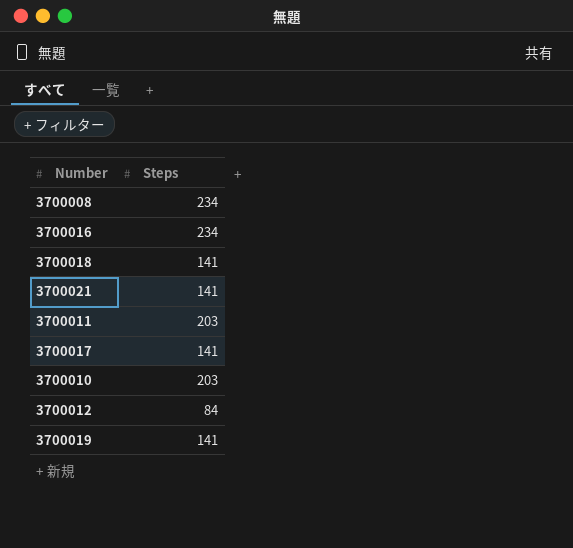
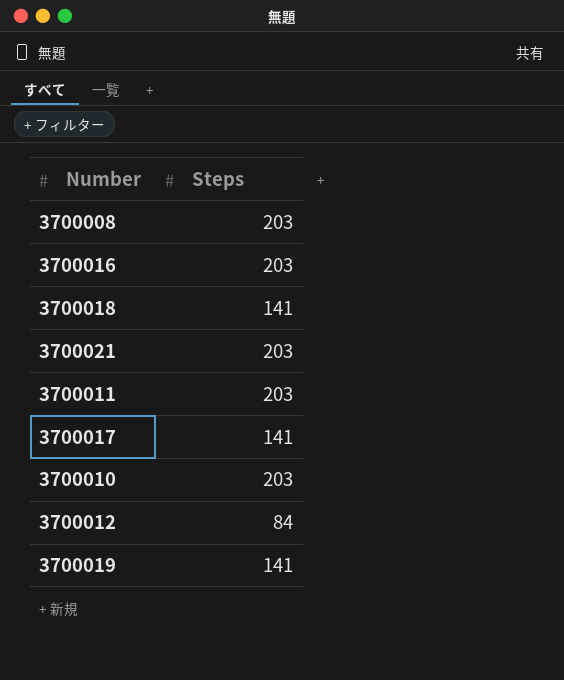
3700008 | Steps: 234 -> 203
3700016 | Steps: 234 -> 203
3700021 | Steps: 141 -> 203

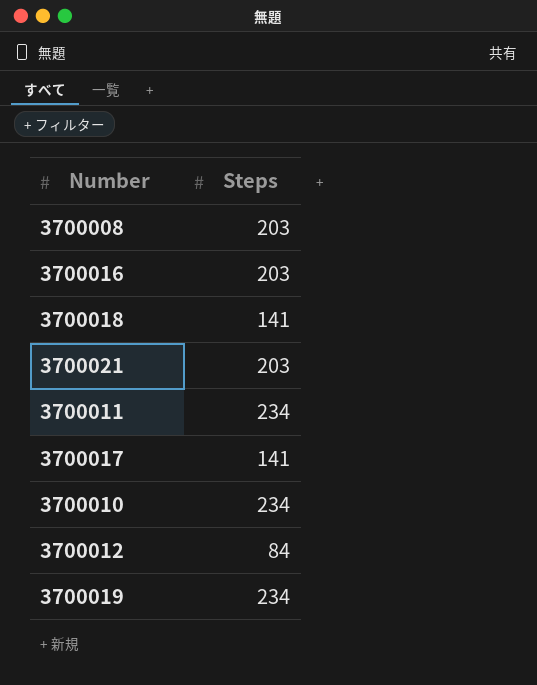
3700011 | Steps: 203 -> 234
3700010 | Steps: 203 -> 234
3700019 | Steps: 141 -> 234

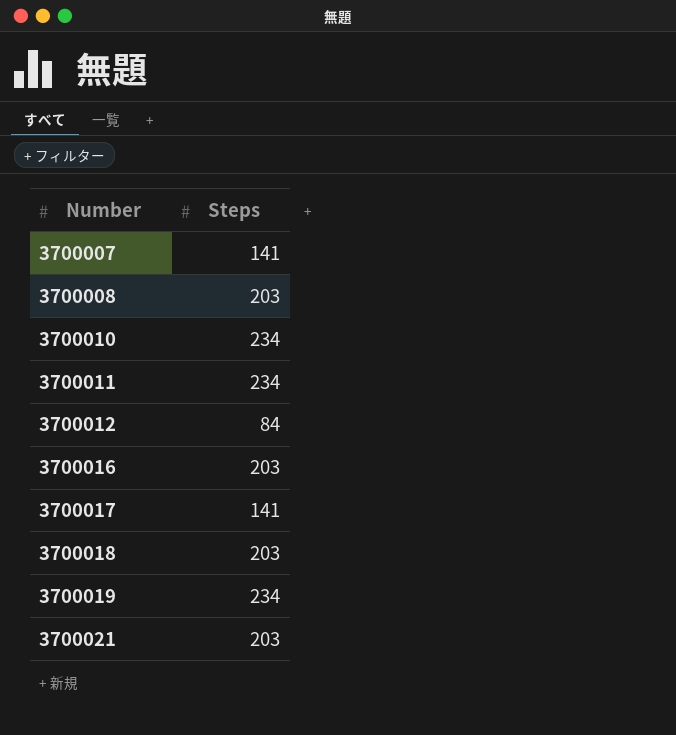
row order: none -> Number ascending
row 3700007: none -> 141
3700018 | Steps: 141 -> 203

